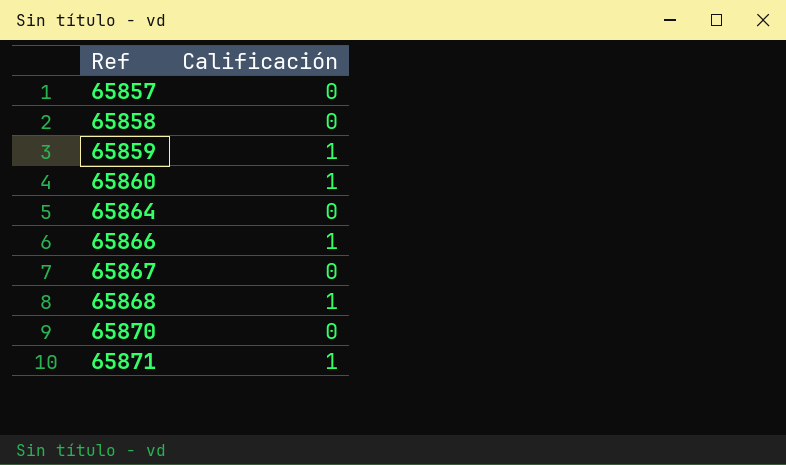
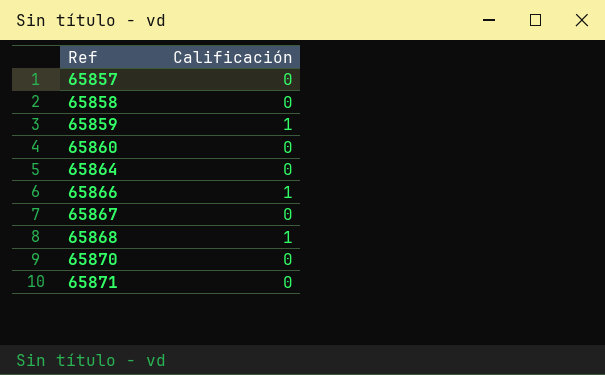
65860 | Calificación: 1 -> 0
65871 | Calificación: 1 -> 0

